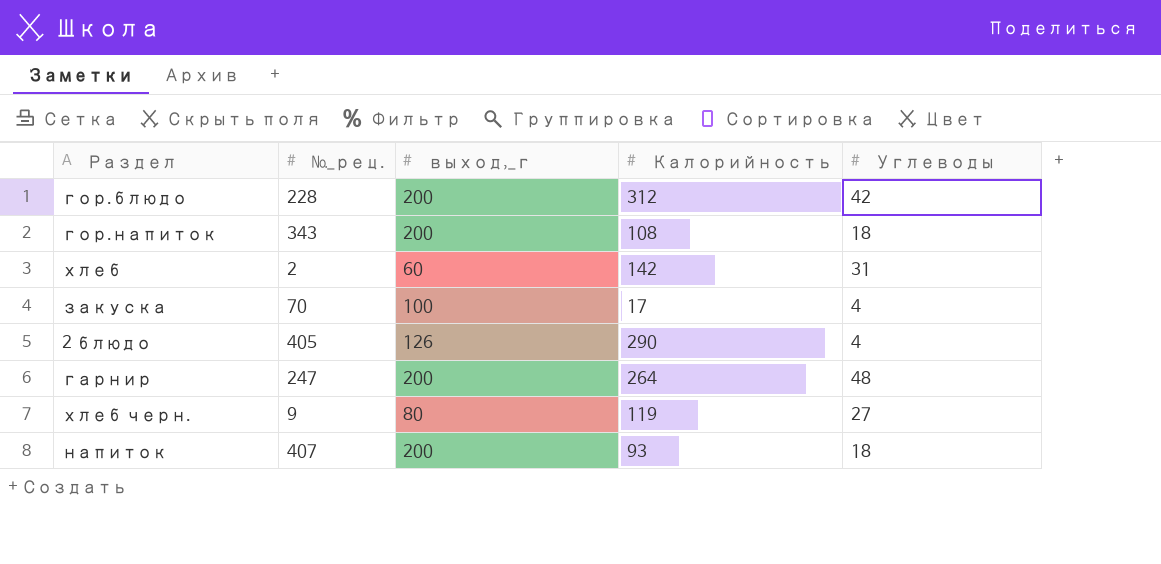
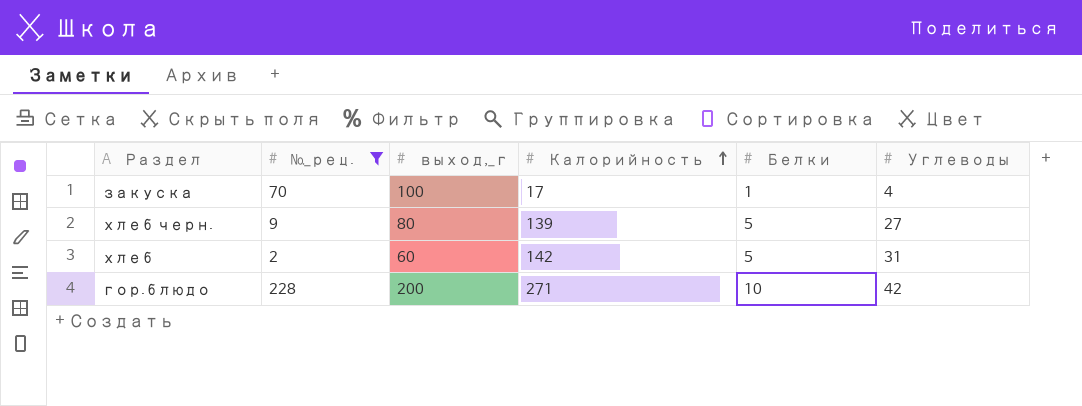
filter: none -> №_рец. <= 228
row order: none -> Калорийность ascending
column Белки | position: none -> 5
хлеб черн. | Калорийность: 119 -> 139
гор.блюдо | Калорийность: 312 -> 271

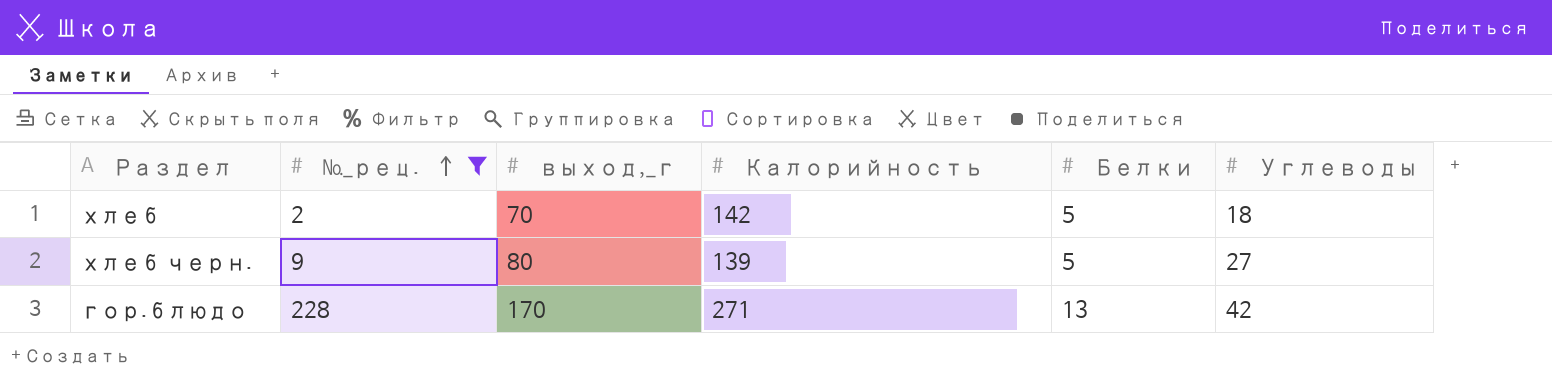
row order: Калорийность ascending -> №_рец. ascending
row закуска: 70 | 100 | 17 | 1 | 4 -> none
хлеб | выход,_г: 60 -> 70
хлеб | Углеводы: 31 -> 18
гор.блюдо | выход,_г: 200 -> 170
гор.блюдо | Белки: 10 -> 13

